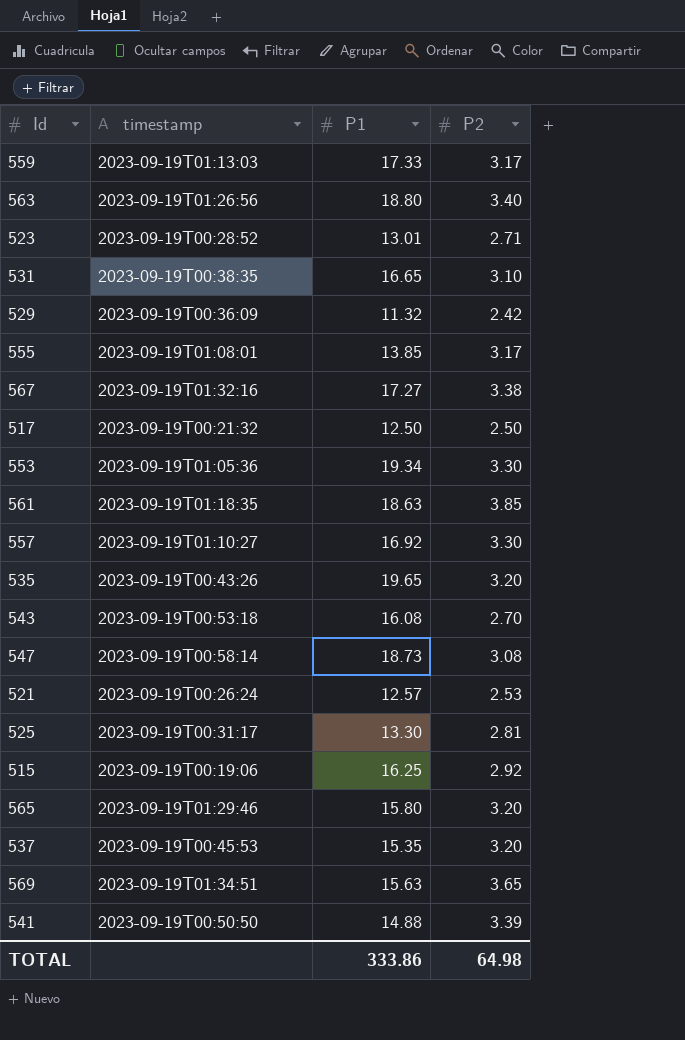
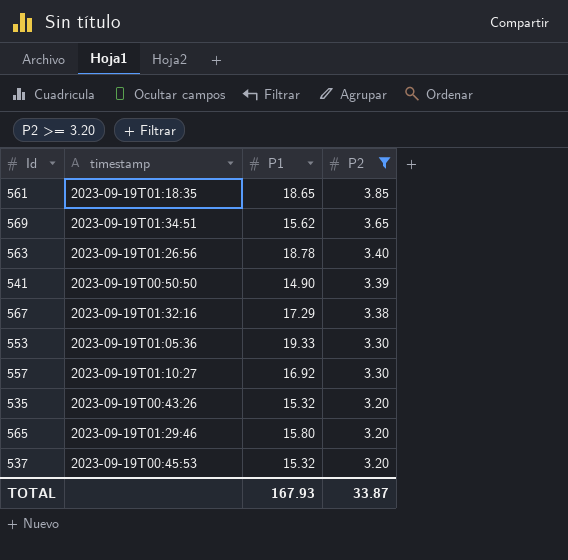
filter: none -> P2 >= 3.20
row order: none -> P2 descending
561 | P1: 18.63 -> 18.65
569 | P1: 15.63 -> 15.62
563 | P1: 18.80 -> 18.78
541 | P1: 14.88 -> 14.90
567 | P1: 17.27 -> 17.29
553 | P1: 19.34 -> 19.33
535 | P1: 19.65 -> 15.32
537 | P1: 15.35 -> 15.32
TOTAL | P1: 333.86 -> 167.93
TOTAL | P2: 64.98 -> 33.87

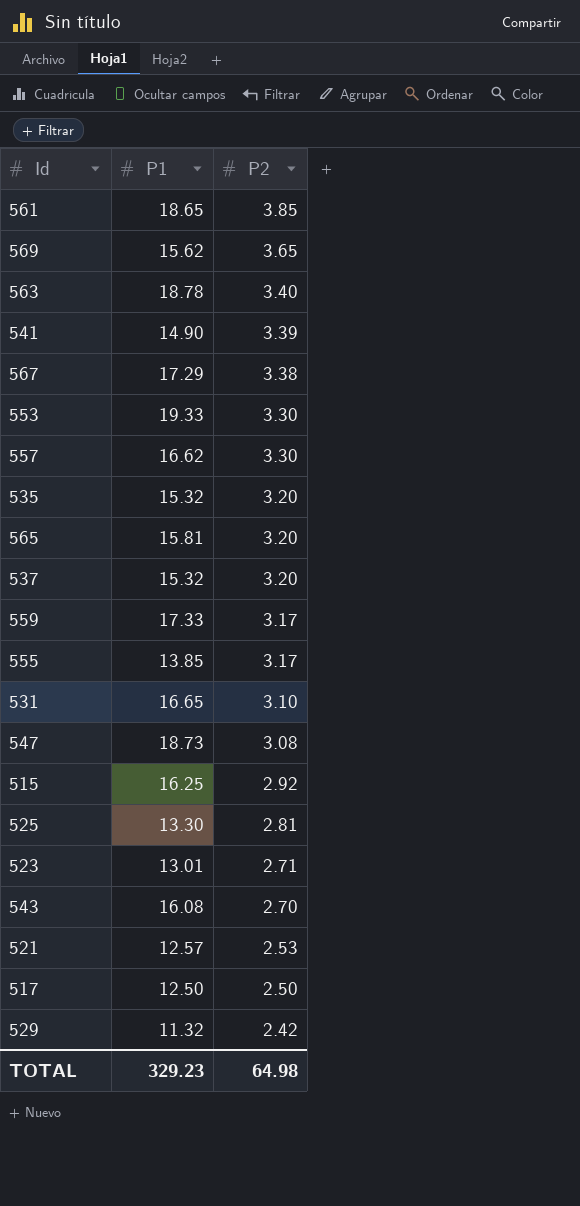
filter: P2 >= 3.20 -> none
column timestamp | position: 2 -> none
557 | P1: 16.92 -> 16.62
565 | P1: 15.80 -> 15.81
TOTAL | P1: 167.93 -> 329.23
TOTAL | P2: 33.87 -> 64.98

